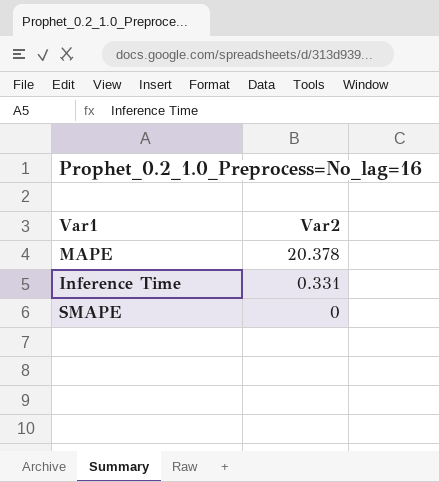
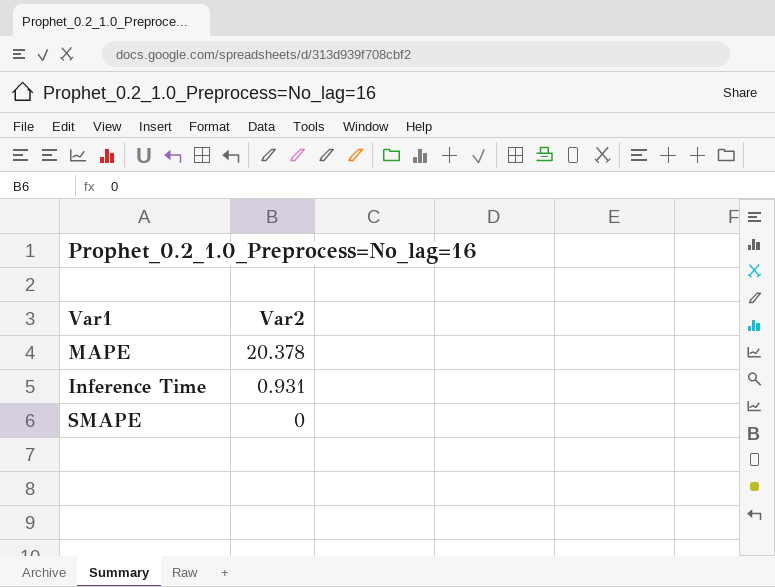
Inference Time | Var2: 0.331 -> 0.931

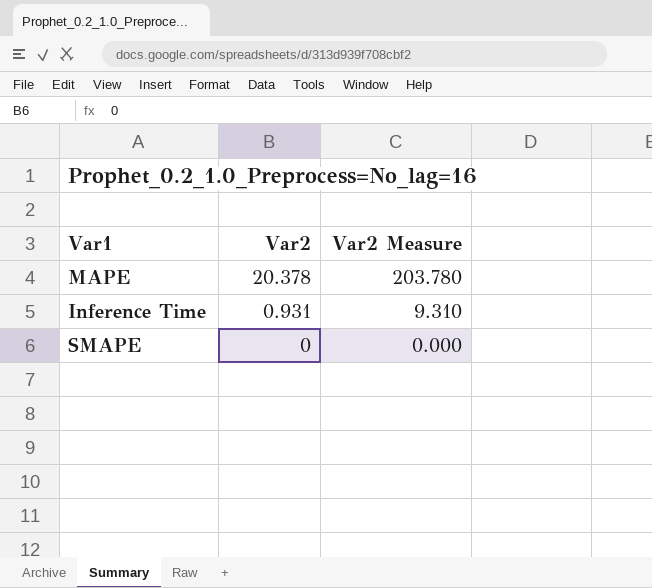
column Var2 Measure | formula: none -> [Var2] * 10

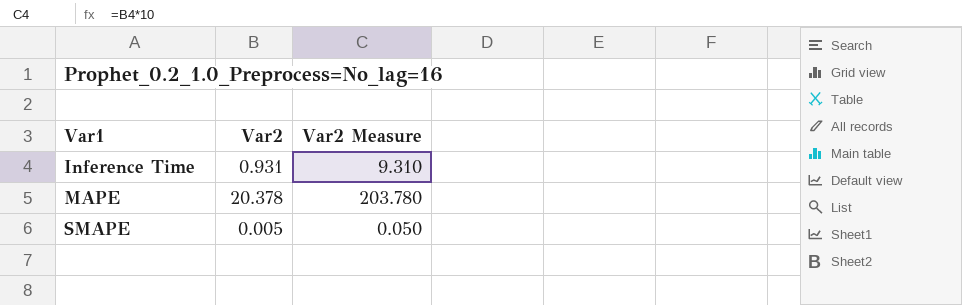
row order: Var2 descending -> Var1 ascending
SMAPE | Var2: 0 -> 0.005
SMAPE | Var2 Measure: 0.000 -> 0.050

